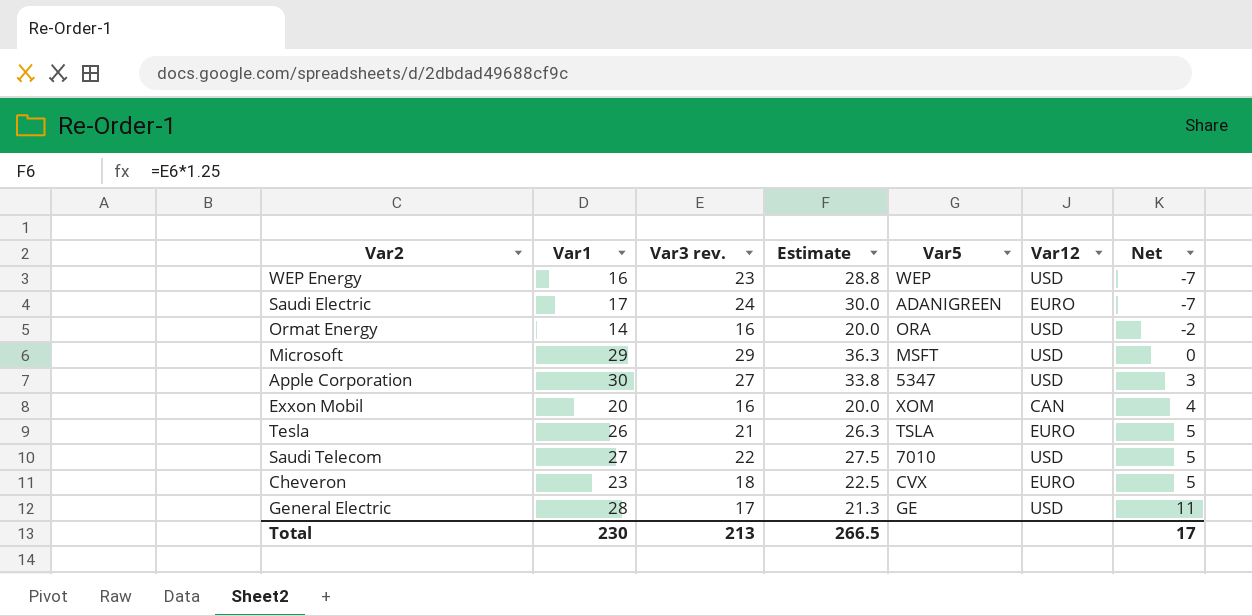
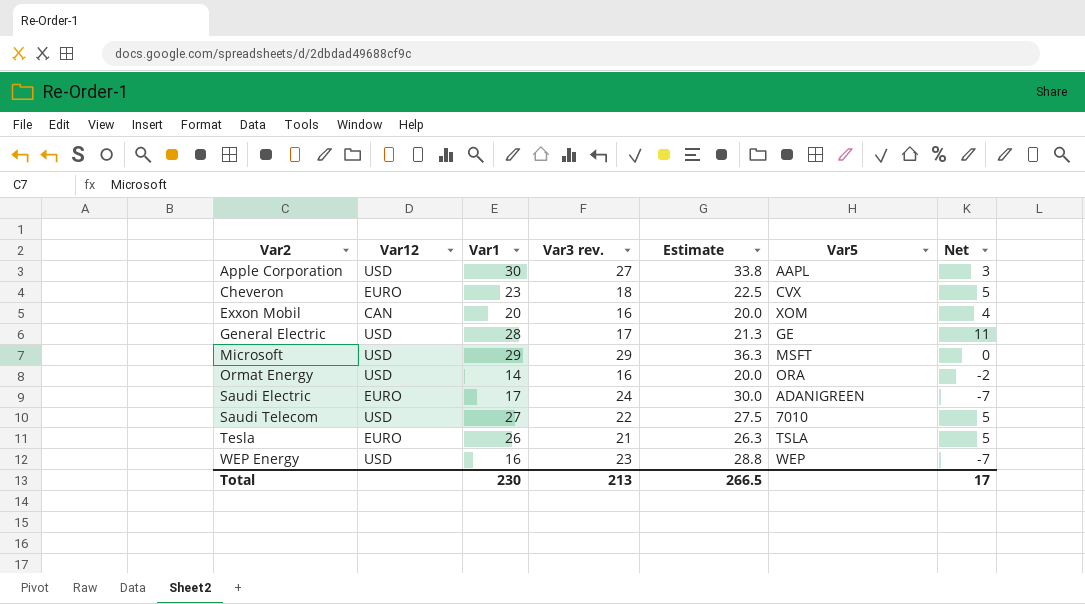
row order: Net ascending -> Var2 ascending
column Var12 | position: 6 -> 2
Apple Corporation | Var5: 5347 -> AAPL

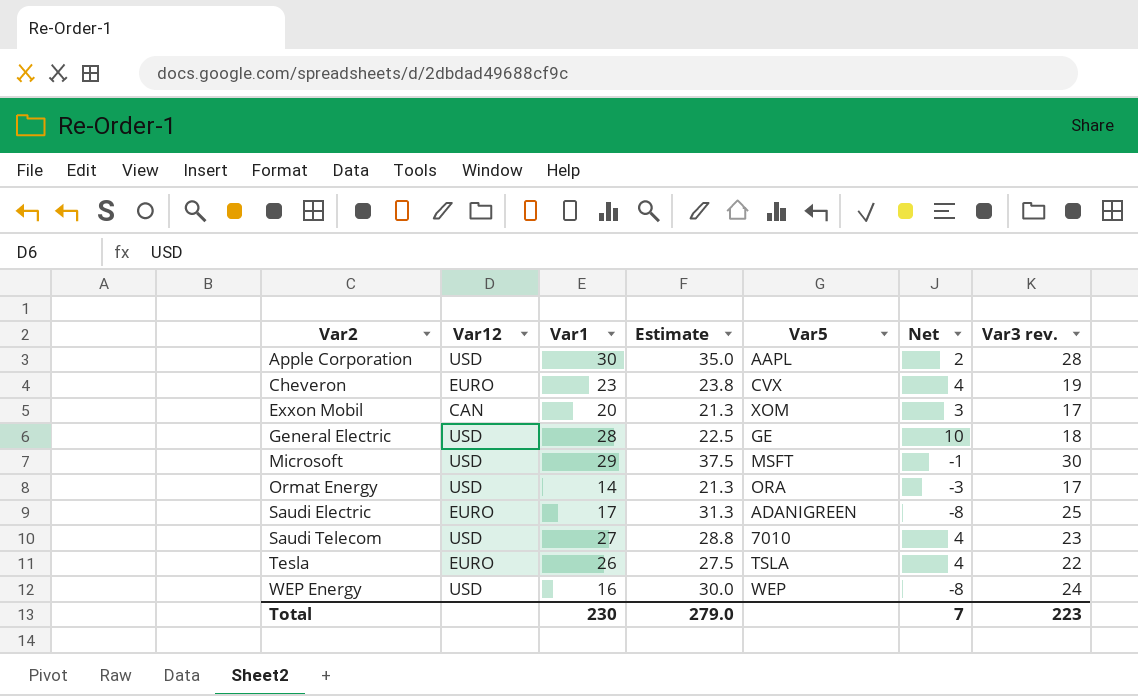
column Var3 rev. | position: 4 -> 7
Apple Corporation | Estimate: 33.8 -> 35.0
Apple Corporation | Net: 3 -> 2
Apple Corporation | Var3 rev.: 27 -> 28
Cheveron | Estimate: 22.5 -> 23.8
Cheveron | Net: 5 -> 4
Cheveron | Var3 rev.: 18 -> 19
Exxon Mobil | Estimate: 20.0 -> 21.3
Exxon Mobil | Net: 4 -> 3
Exxon Mobil | Var3 rev.: 16 -> 17
General Electric | Estimate: 21.3 -> 22.5
General Electric | Net: 11 -> 10
General Electric | Var3 rev.: 17 -> 18
Microsoft | Estimate: 36.3 -> 37.5
Microsoft | Net: 0 -> -1
Microsoft | Var3 rev.: 29 -> 30
Ormat Energy | Estimate: 20.0 -> 21.3
Ormat Energy | Net: -2 -> -3
Ormat Energy | Var3 rev.: 16 -> 17
Saudi Electric | Estimate: 30.0 -> 31.3
Saudi Electric | Net: -7 -> -8
Saudi Electric | Var3 rev.: 24 -> 25
Saudi Telecom | Estimate: 27.5 -> 28.8
Saudi Telecom | Net: 5 -> 4
Saudi Telecom | Var3 rev.: 22 -> 23
Tesla | Estimate: 26.3 -> 27.5
Tesla | Net: 5 -> 4
Tesla | Var3 rev.: 21 -> 22
WEP Energy | Estimate: 28.8 -> 30.0
WEP Energy | Net: -7 -> -8
WEP Energy | Var3 rev.: 23 -> 24
Total | Estimate: 266.5 -> 279.0
Total | Net: 17 -> 7
Total | Var3 rev.: 213 -> 223

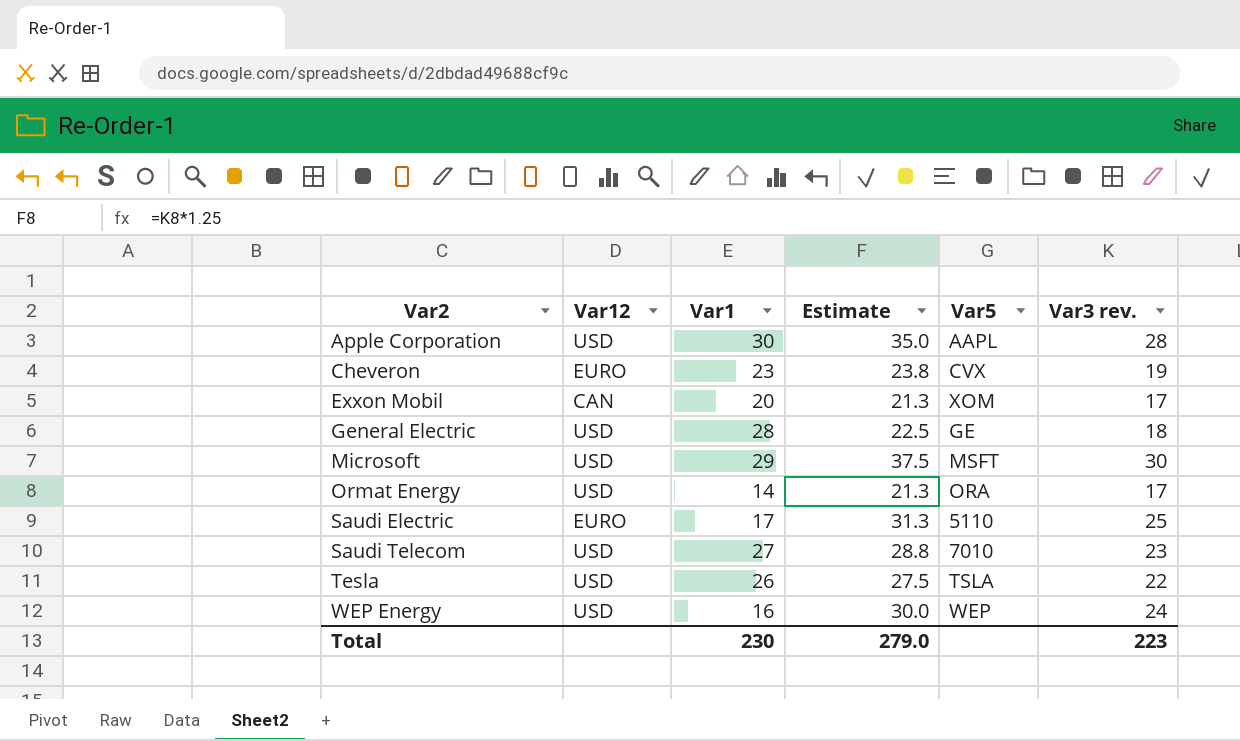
column Net | formula: [Var1] - [Var3 rev.] -> none
Saudi Electric | Var5: ADANIGREEN -> 5110
Tesla | Var12: EURO -> USD

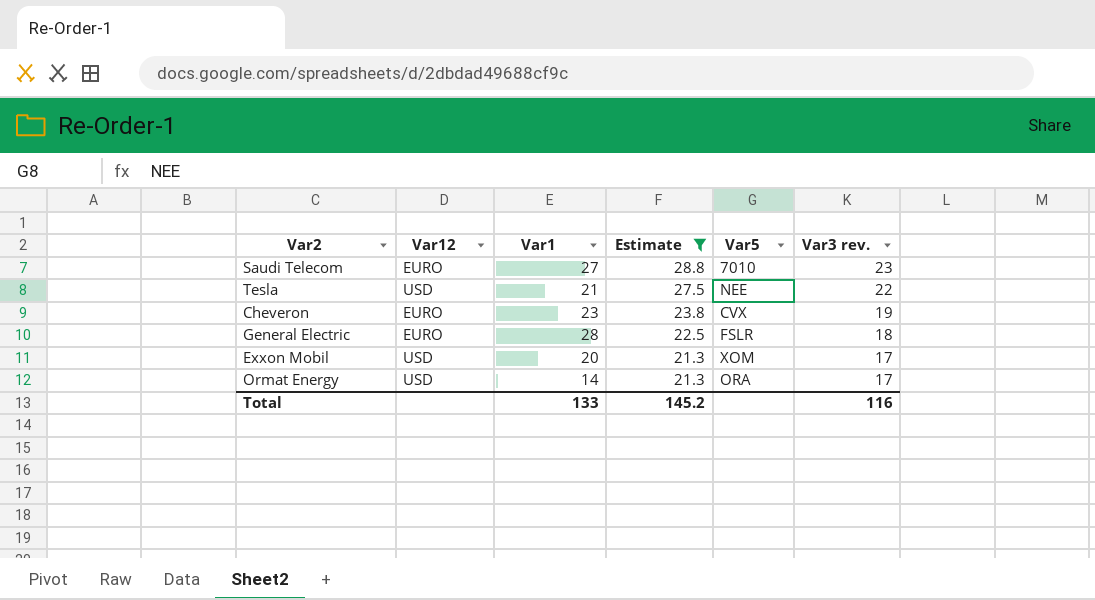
filter: none -> Estimate <= 28.8
row order: Var2 ascending -> Estimate descending
Saudi Telecom | Var12: USD -> EURO
Tesla | Var1: 26 -> 21
Tesla | Var5: TSLA -> NEE
General Electric | Var12: USD -> EURO
General Electric | Var5: GE -> FSLR
Exxon Mobil | Var12: CAN -> USD
Total | Var1: 230 -> 133
Total | Estimate: 279.0 -> 145.2
Total | Var3 rev.: 223 -> 116

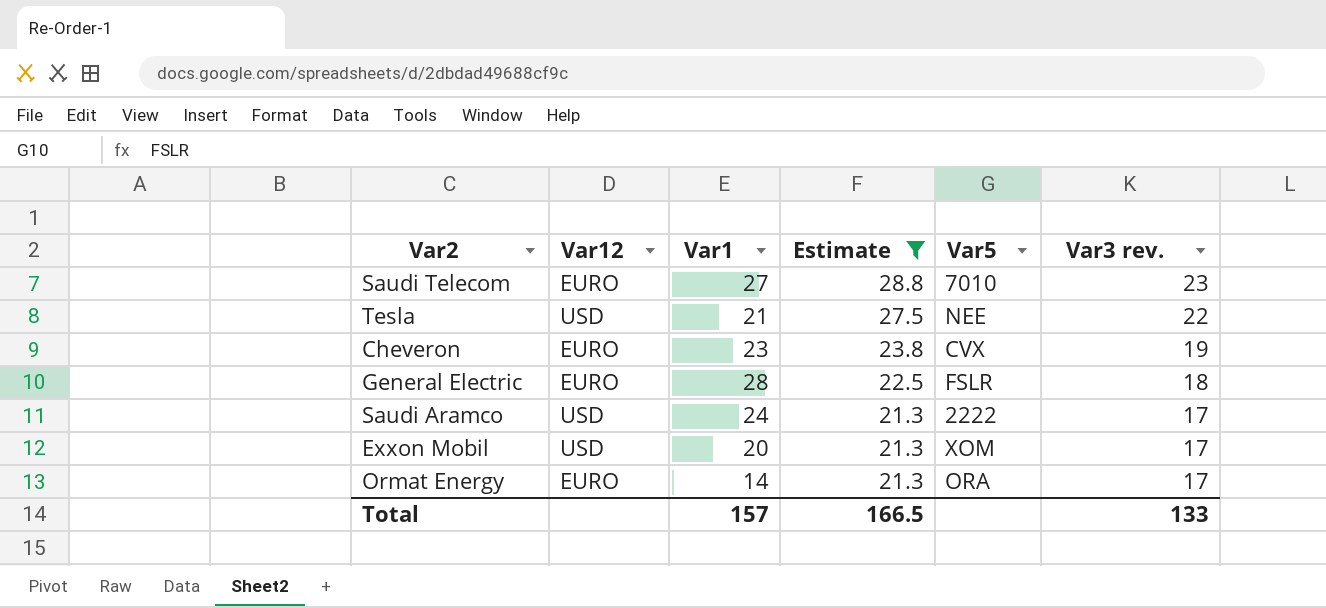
row Saudi Aramco: none -> USD | 24 | 21.3 | 2222 | 17
Ormat Energy | Var12: USD -> EURO
Total | Var1: 133 -> 157
Total | Estimate: 145.2 -> 166.5
Total | Var3 rev.: 116 -> 133

